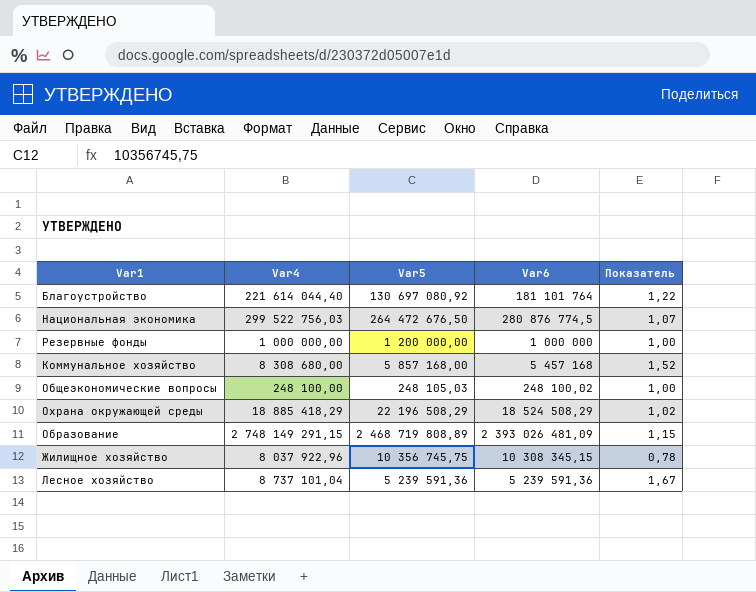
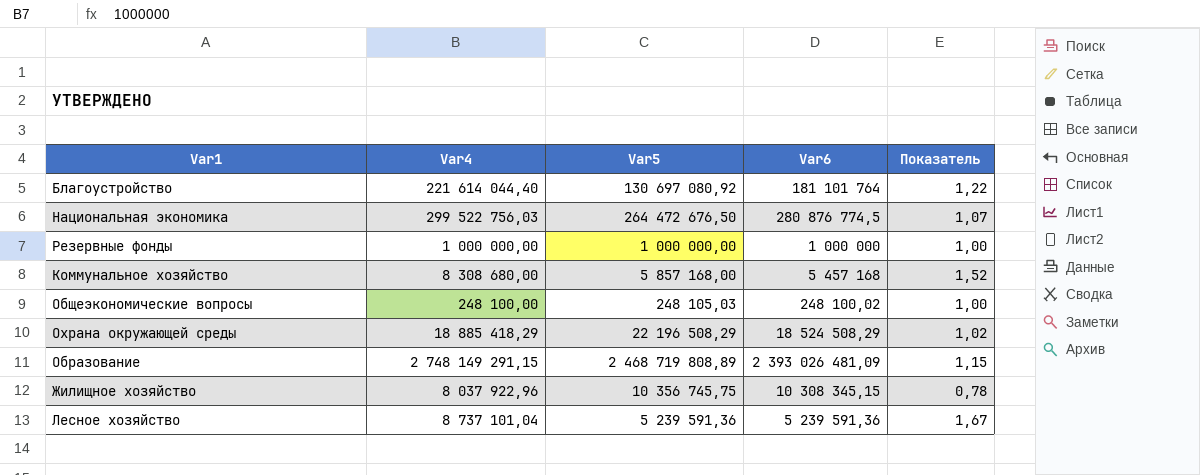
Резервные фонды | Var5: 1 200 000,00 -> 1 000 000,00

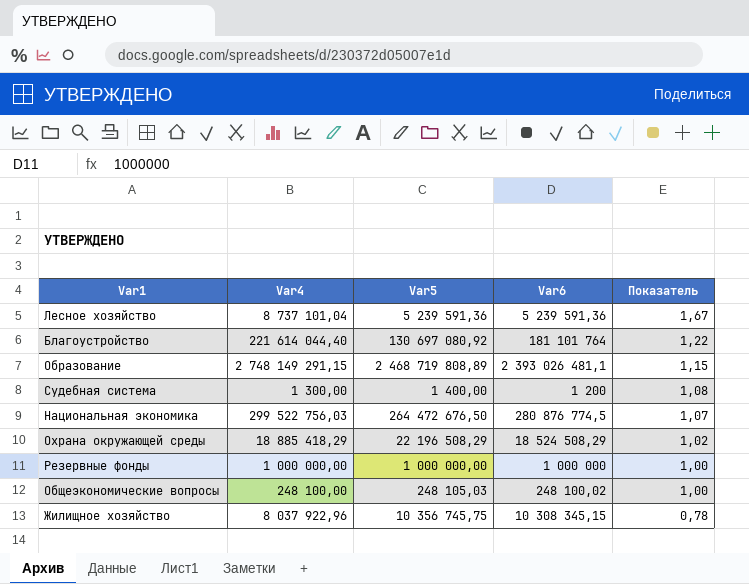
row order: none -> Показатель descending
row Коммунальное хозяйство: 8 308 680,00 | 5 857 168,00 | 5 457 168 | 1,52 -> none
Образование | Var6: 2 393 026 481,09 -> 2 393 026 481,1
row Судебная система: none -> 1 300,00 | 1 400,00 | 1 200 | 1,08

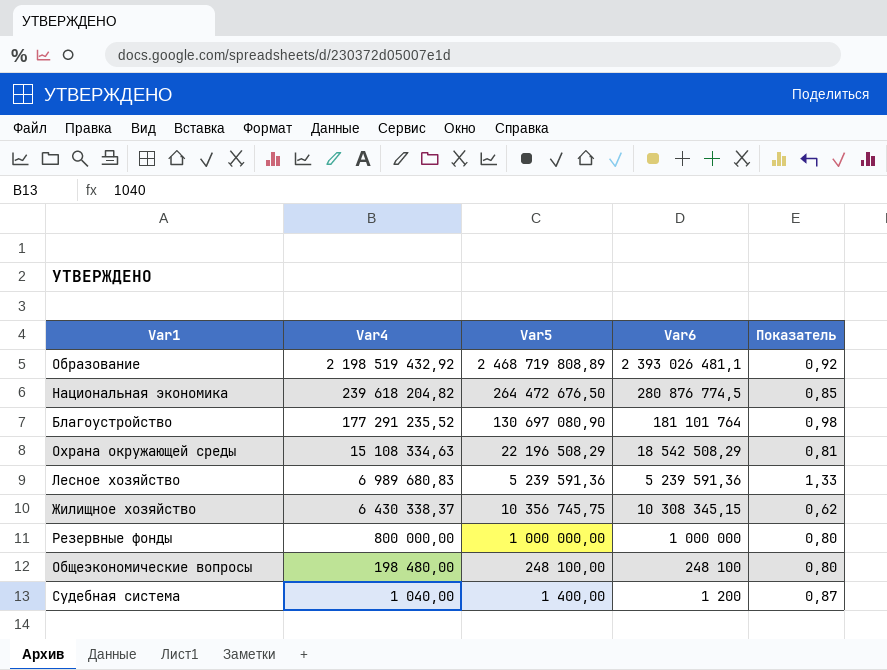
row order: Показатель descending -> Var4 descending
Образование | Var4: 2 748 149 291,15 -> 2 198 519 432,92
Образование | Показатель: 1,15 -> 0,92
Национальная экономика | Var4: 299 522 756,03 -> 239 618 204,82
Национальная экономика | Показатель: 1,07 -> 0,85
Благоустройство | Var4: 221 614 044,40 -> 177 291 235,52
Благоустройство | Var5: 130 697 080,92 -> 130 697 080,90
Благоустройство | Показатель: 1,22 -> 0,98
Охрана окружающей среды | Var4: 18 885 418,29 -> 15 108 334,63
Охрана окружающей среды | Var6: 18 524 508,29 -> 18 542 508,29
Охрана окружающей среды | Показатель: 1,02 -> 0,81
Лесное хозяйство | Var4: 8 737 101,04 -> 6 989 680,83
Лесное хозяйство | Показатель: 1,67 -> 1,33
Жилищное хозяйство | Var4: 8 037 922,96 -> 6 430 338,37
Жилищное хозяйство | Показатель: 0,78 -> 0,62
Резервные фонды | Var4: 1 000 000,00 -> 800 000,00
Резервные фонды | Показатель: 1,00 -> 0,80
Общеэкономические вопросы | Var4: 248 100,00 -> 198 480,00
Общеэкономические вопросы | Var5: 248 105,03 -> 248 100,00
Общеэкономические вопросы | Var6: 248 100,02 -> 248 100
Общеэкономические вопросы | Показатель: 1,00 -> 0,80
Судебная система | Var4: 1 300,00 -> 1 040,00
Судебная система | Показатель: 1,08 -> 0,87

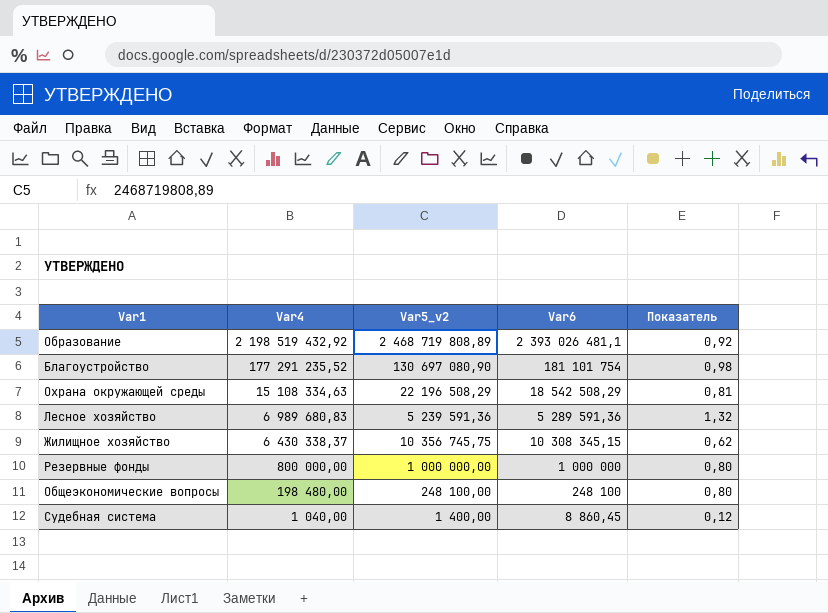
column name: Var5 -> Var5_v2
row Национальная экономика: 239 618 204,82 | 264 472 676,50 | 280 876 774,5 | 0,85 -> none
Благоустройство | Var6: 181 101 764 -> 181 101 754
Лесное хозяйство | Var6: 5 239 591,36 -> 5 289 591,36
Лесное хозяйство | Показатель: 1,33 -> 1,32
Судебная система | Var6: 1 200 -> 8 860,45
Судебная система | Показатель: 0,87 -> 0,12

